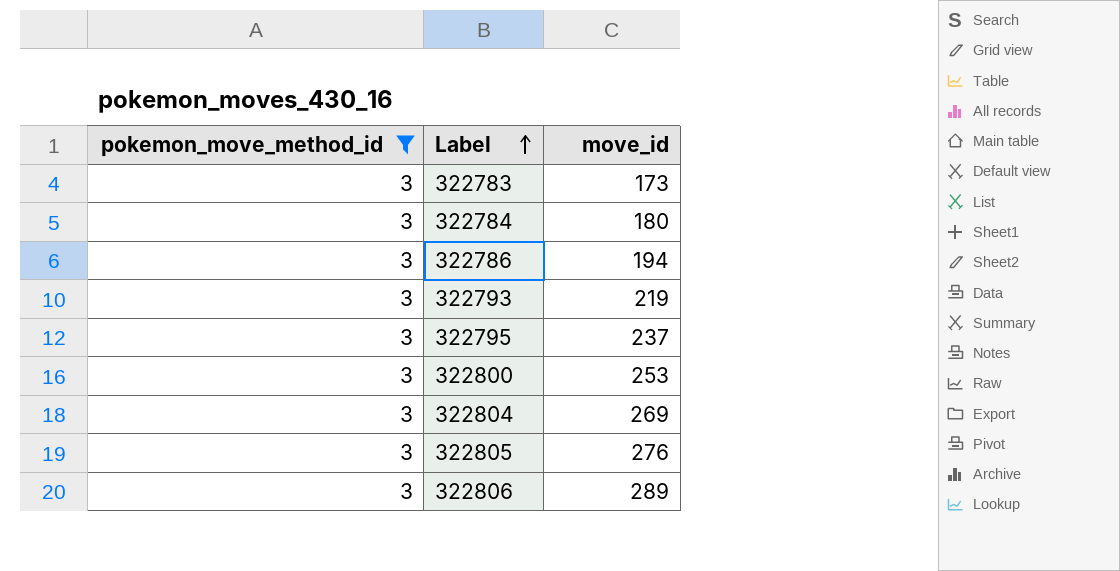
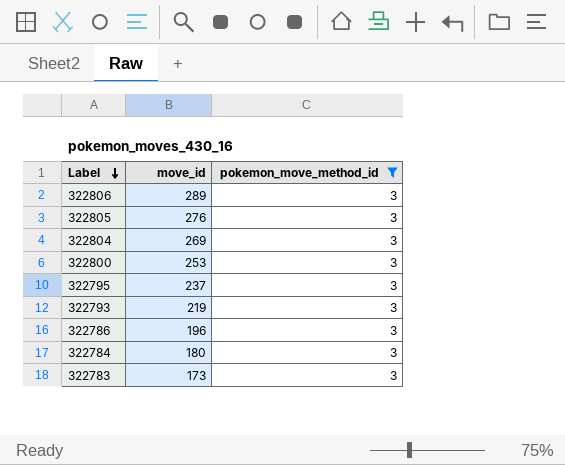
row order: Label ascending -> Label descending
column pokemon_move_method_id | position: 1 -> 3
322786 | move_id: 194 -> 196

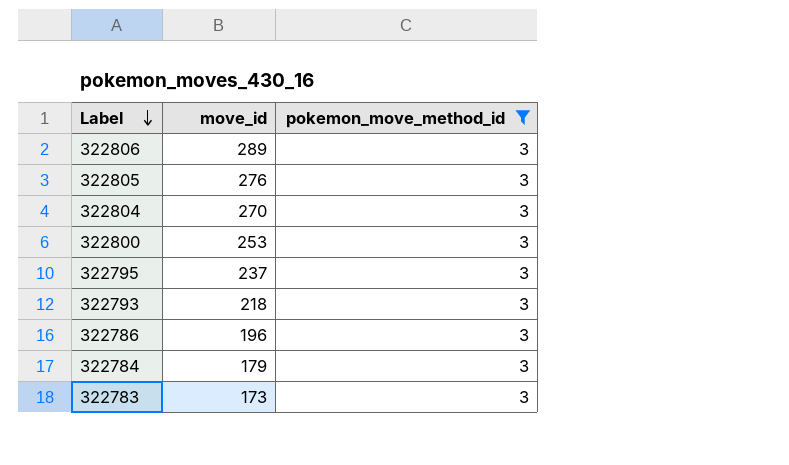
322804 | move_id: 269 -> 270
322793 | move_id: 219 -> 218
322784 | move_id: 180 -> 179

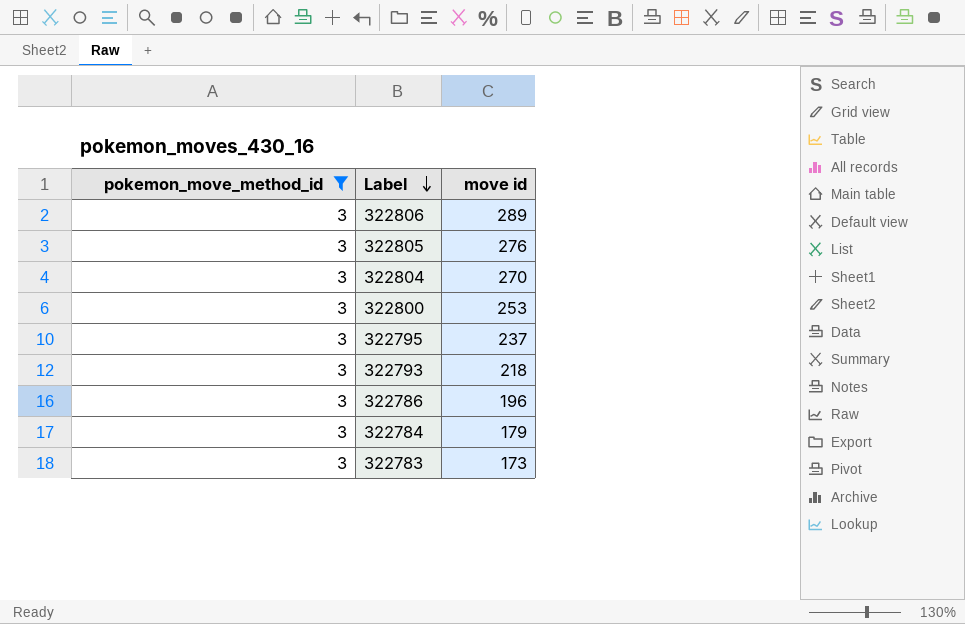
column pokemon_move_method_id | position: 3 -> 1
column name: move_id -> move id

